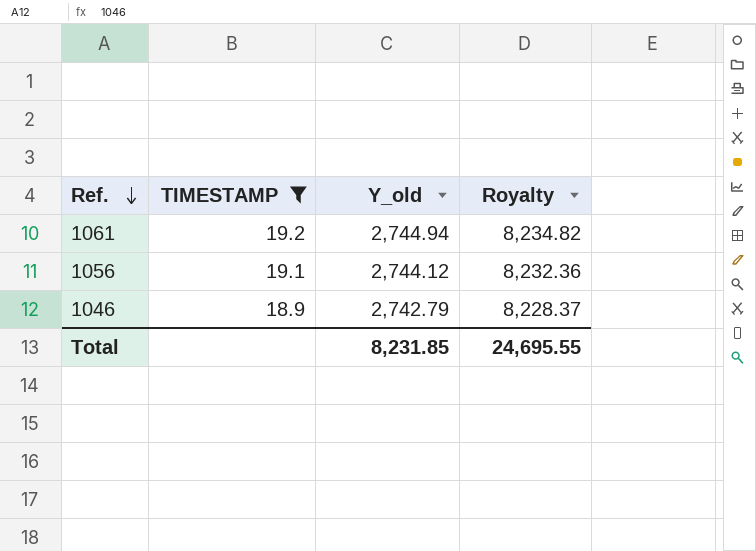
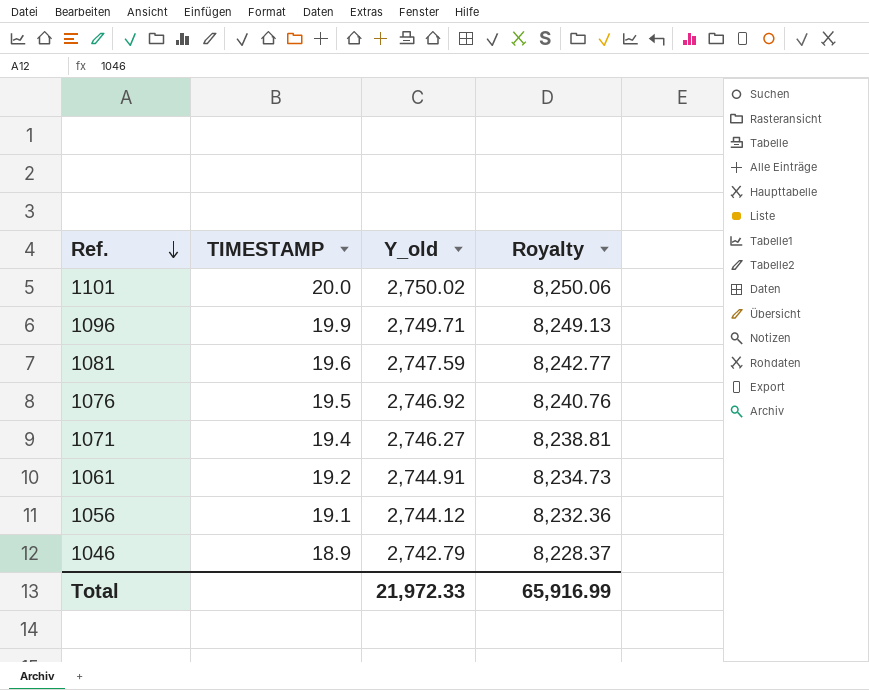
filter: TIMESTAMP <= 19.2 -> none
1061 | Y_old: 2,744.94 -> 2,744.91
1061 | Royalty: 8,234.82 -> 8,234.73
Total | Y_old: 8,231.85 -> 21,972.33
Total | Royalty: 24,695.55 -> 65,916.99

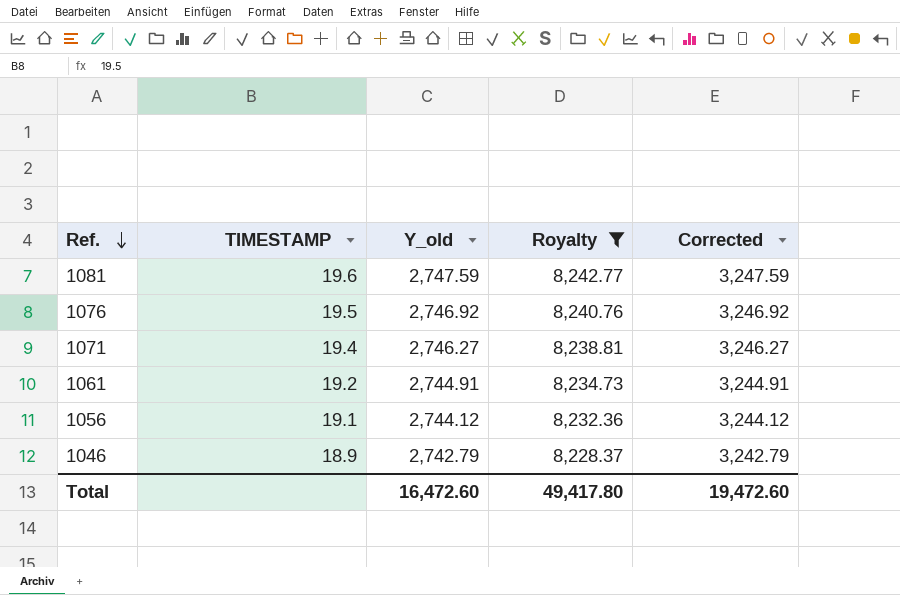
filter: none -> Royalty <= 8,242.77
column Corrected | formula: none -> [Y_old] + 500
Total | Y_old: 21,972.33 -> 16,472.60
Total | Royalty: 65,916.99 -> 49,417.80

